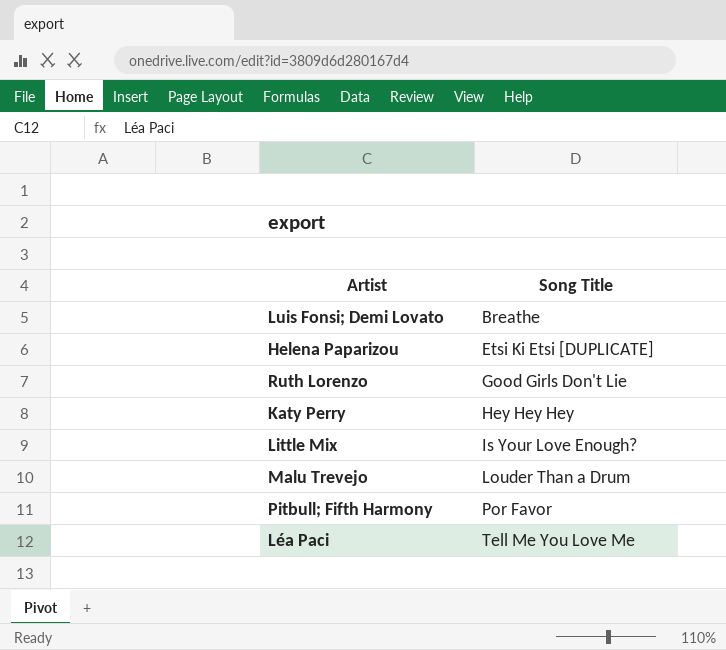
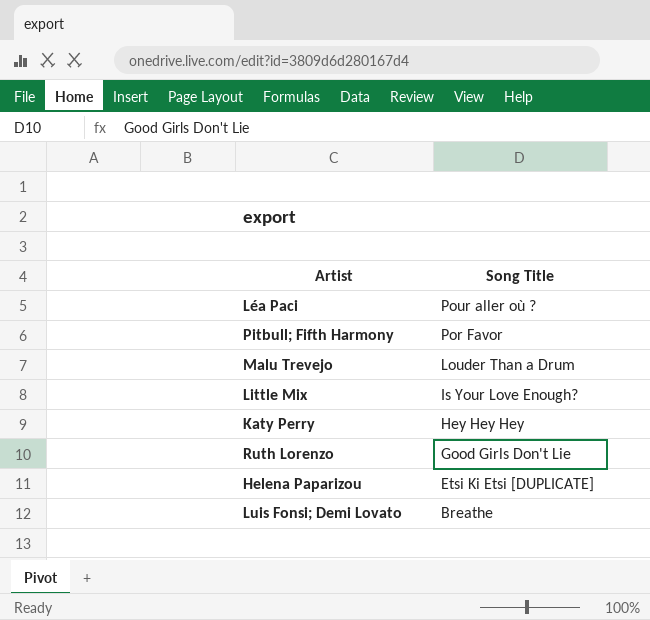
row order: Song Title ascending -> Song Title descending
Léa Paci | Song Title: Tell Me You Love Me -> Pour aller où ?

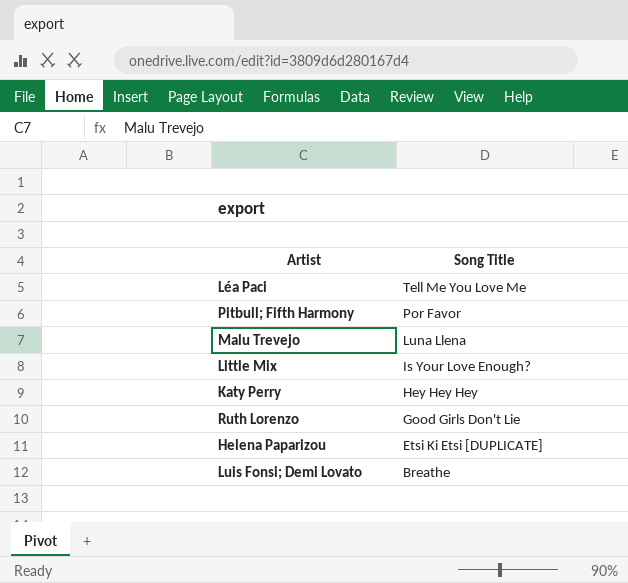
Léa Paci | Song Title: Pour aller où ? -> Tell Me You Love Me
Malu Trevejo | Song Title: Louder Than a Drum -> Luna Llena

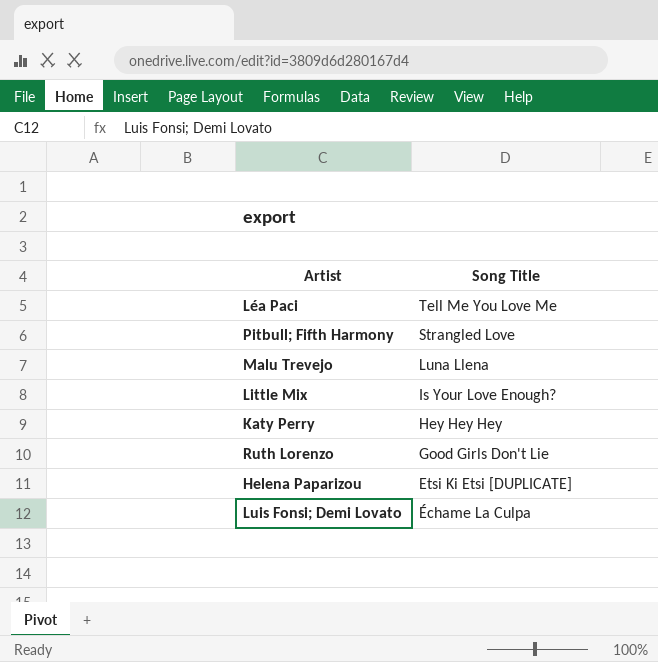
Pitbull; Fifth Harmony | Song Title: Por Favor -> Strangled Love
Luis Fonsi; Demi Lovato | Song Title: Breathe -> Échame La Culpa

